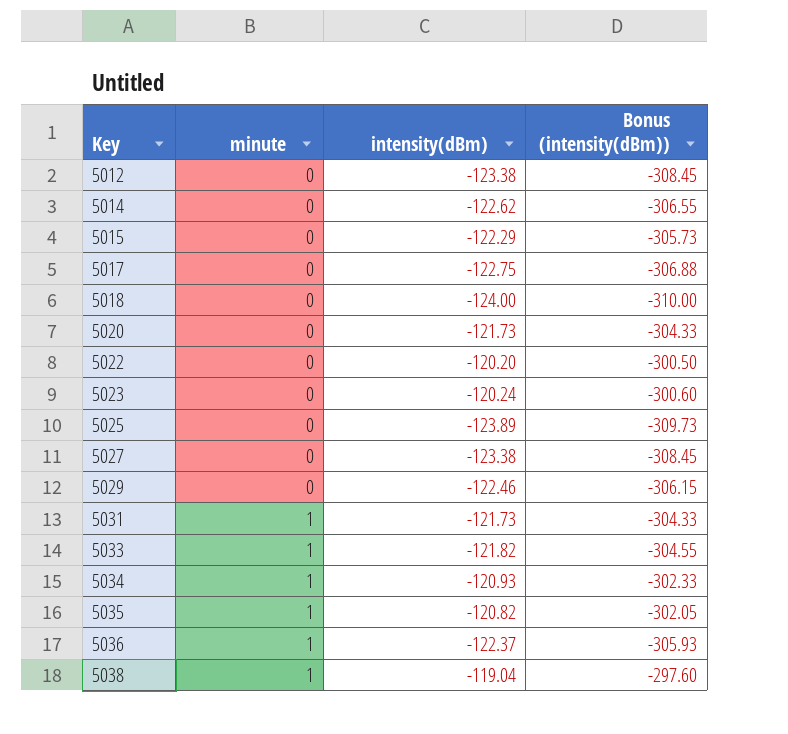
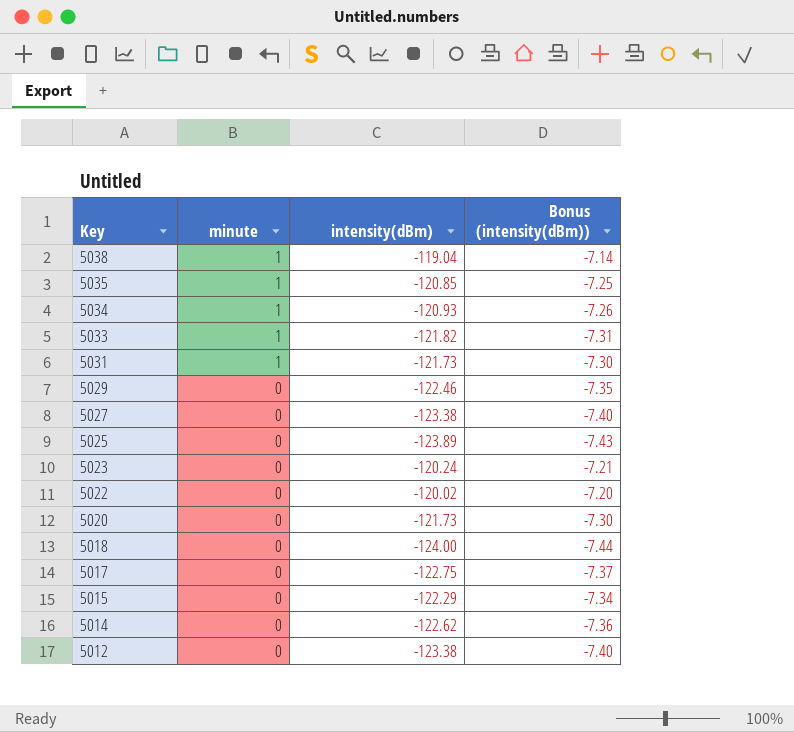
row order: Key ascending -> Key descending
column Bonus (intensity(dBm)) | formula: [intensity(dBm)] * 2.5 -> [intensity(dBm)] * 0.06
row 5036: 1 | -122.37 | -305.93 -> none
5035 | intensity(dBm): -120.82 -> -120.85
5022 | intensity(dBm): -120.20 -> -120.02

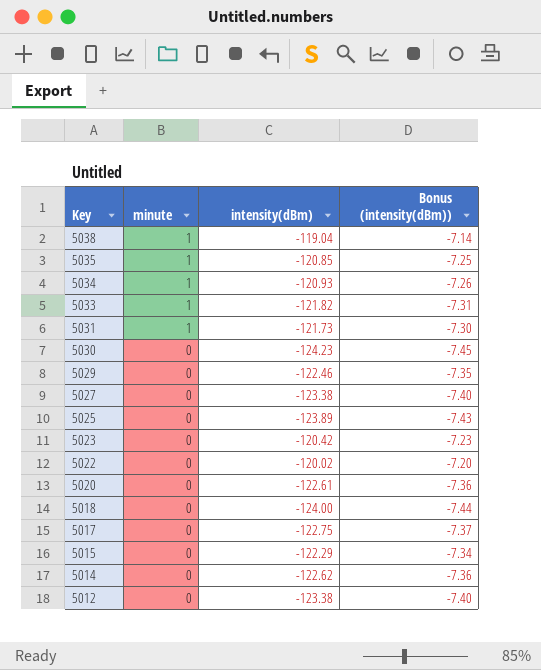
row 5030: none -> 0 | -124.23 | -7.45
5023 | intensity(dBm): -120.24 -> -120.42
5023 | Bonus (intensity(dBm)): -7.21 -> -7.23
5020 | intensity(dBm): -121.73 -> -122.61
5020 | Bonus (intensity(dBm)): -7.30 -> -7.36

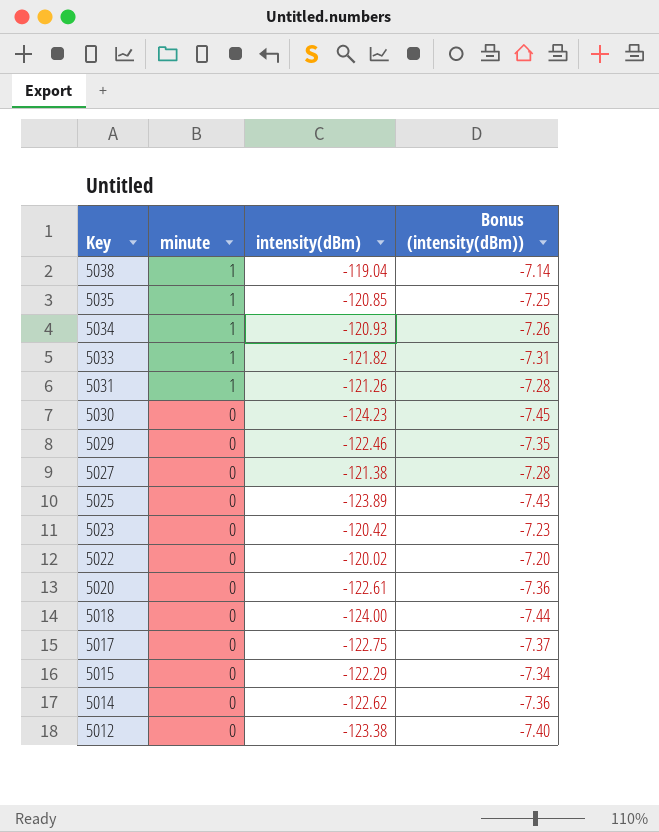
5031 | intensity(dBm): -121.73 -> -121.26
5031 | Bonus (intensity(dBm)): -7.30 -> -7.28
5027 | intensity(dBm): -123.38 -> -121.38
5027 | Bonus (intensity(dBm)): -7.40 -> -7.28

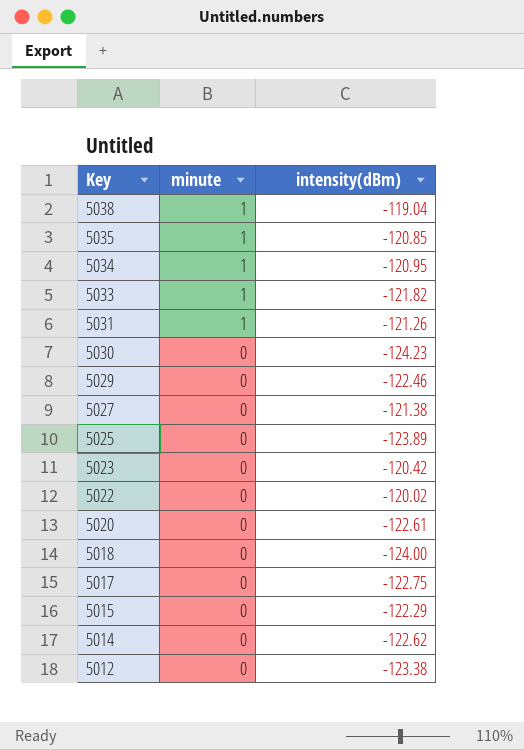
column Bonus (intensity(dBm)) | formula: [intensity(dBm)] * 0.06 -> none
5034 | intensity(dBm): -120.93 -> -120.95

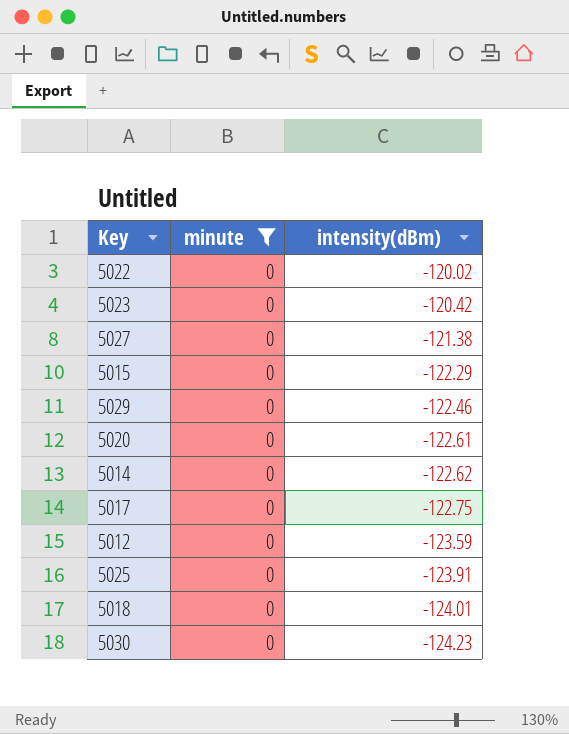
filter: none -> minute = 0
row order: Key descending -> intensity(dBm) descending
5012 | intensity(dBm): -123.38 -> -123.59
5025 | intensity(dBm): -123.89 -> -123.91
5018 | intensity(dBm): -124.00 -> -124.01

